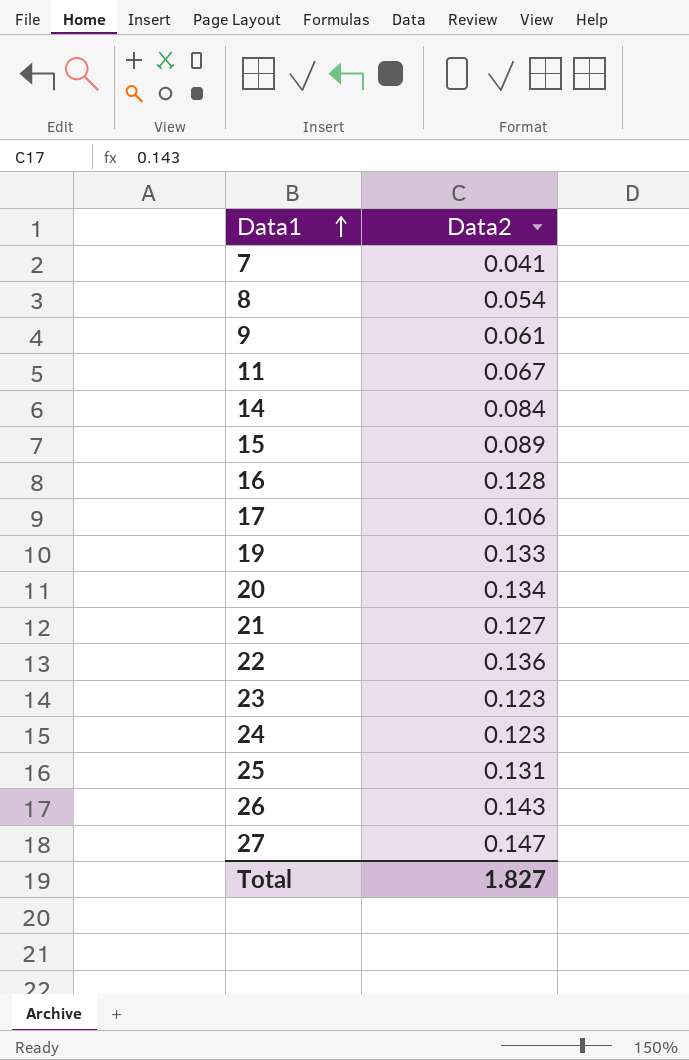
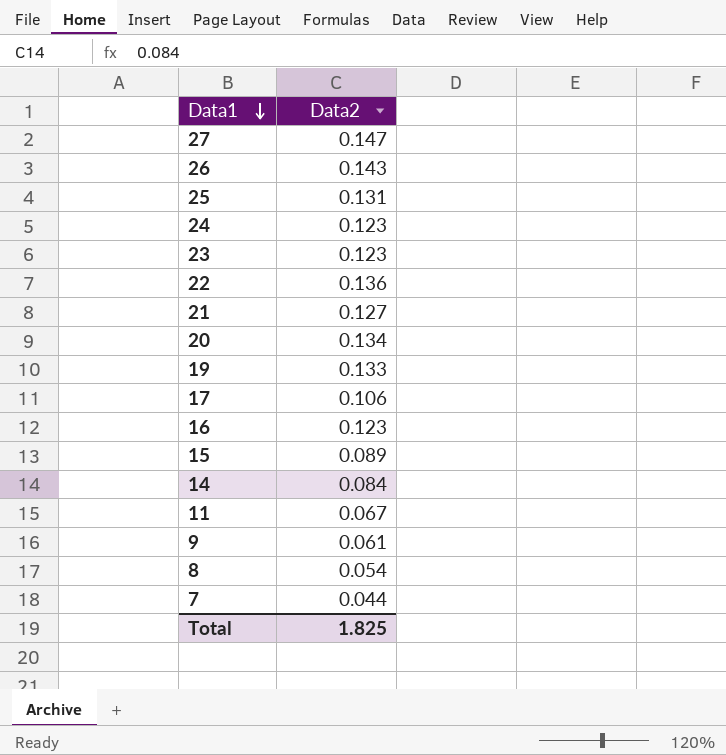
row order: Data1 ascending -> Data1 descending
16 | Data2: 0.128 -> 0.123
7 | Data2: 0.041 -> 0.044
Total | Data2: 1.827 -> 1.825

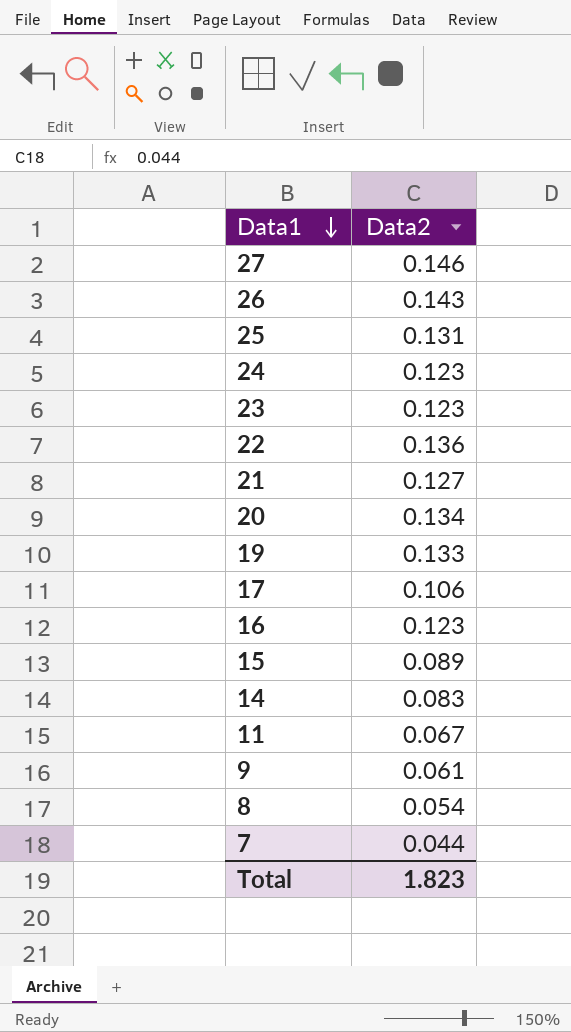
27 | Data2: 0.147 -> 0.146
14 | Data2: 0.084 -> 0.083
Total | Data2: 1.825 -> 1.823

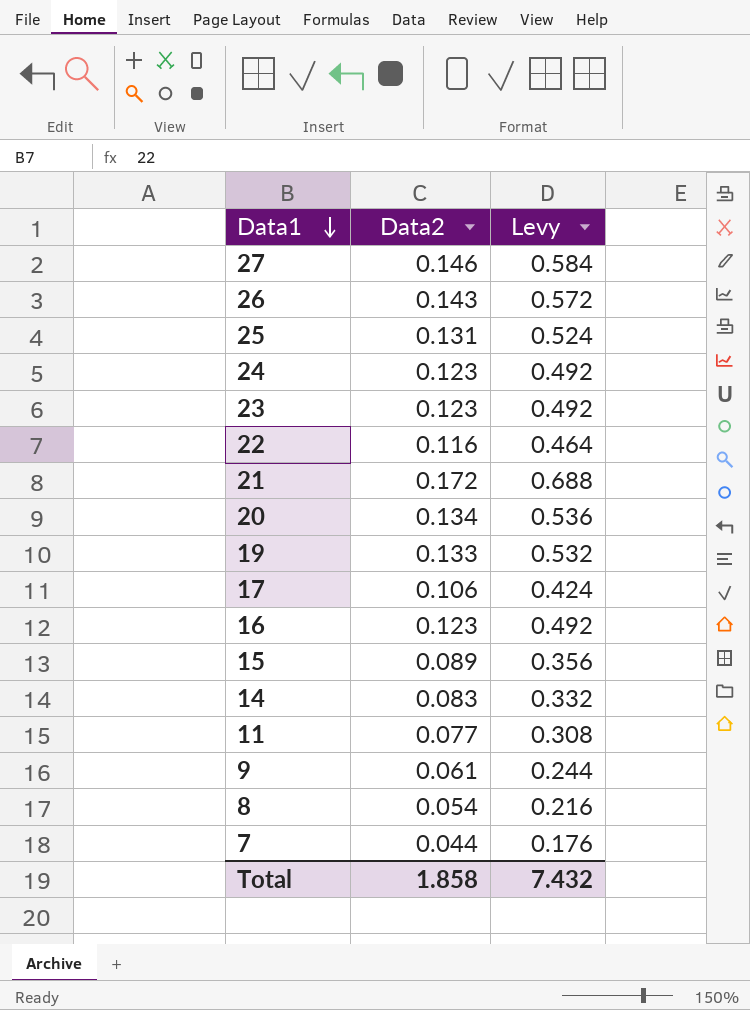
column Levy | formula: none -> [Data2] * 4
22 | Data2: 0.136 -> 0.116
21 | Data2: 0.127 -> 0.172
11 | Data2: 0.067 -> 0.077
Total | Data2: 1.823 -> 1.858

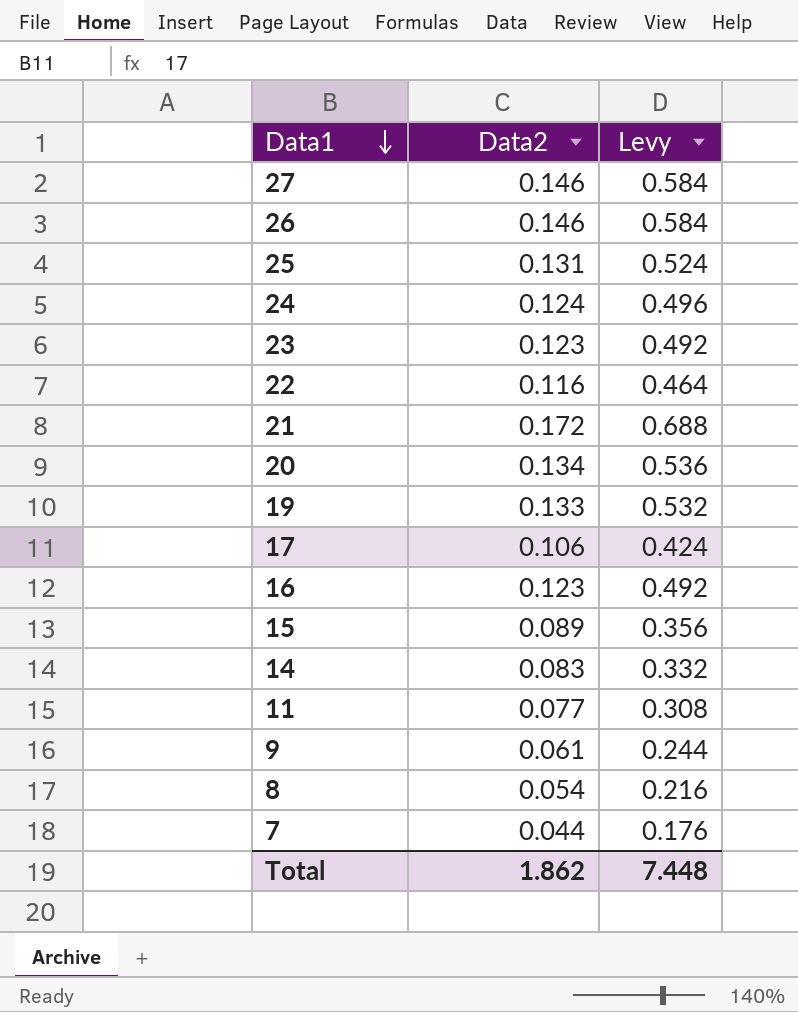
26 | Data2: 0.143 -> 0.146
26 | Levy: 0.572 -> 0.584
24 | Data2: 0.123 -> 0.124
24 | Levy: 0.492 -> 0.496
Total | Data2: 1.858 -> 1.862
Total | Levy: 7.432 -> 7.448

